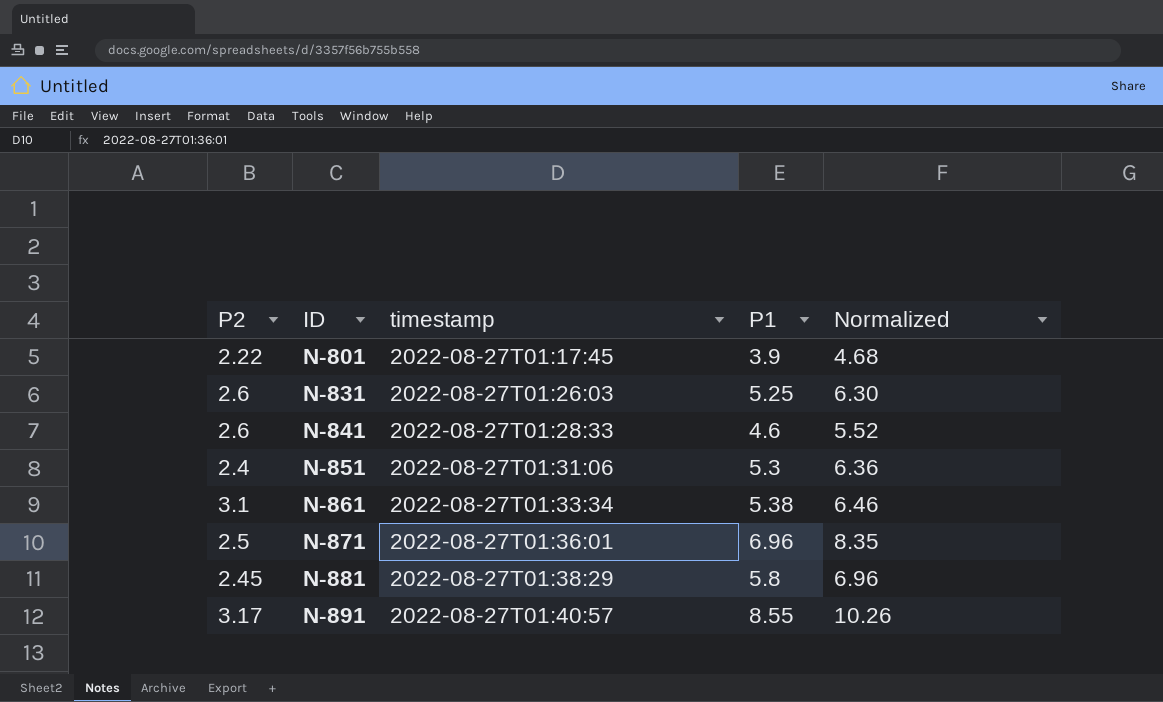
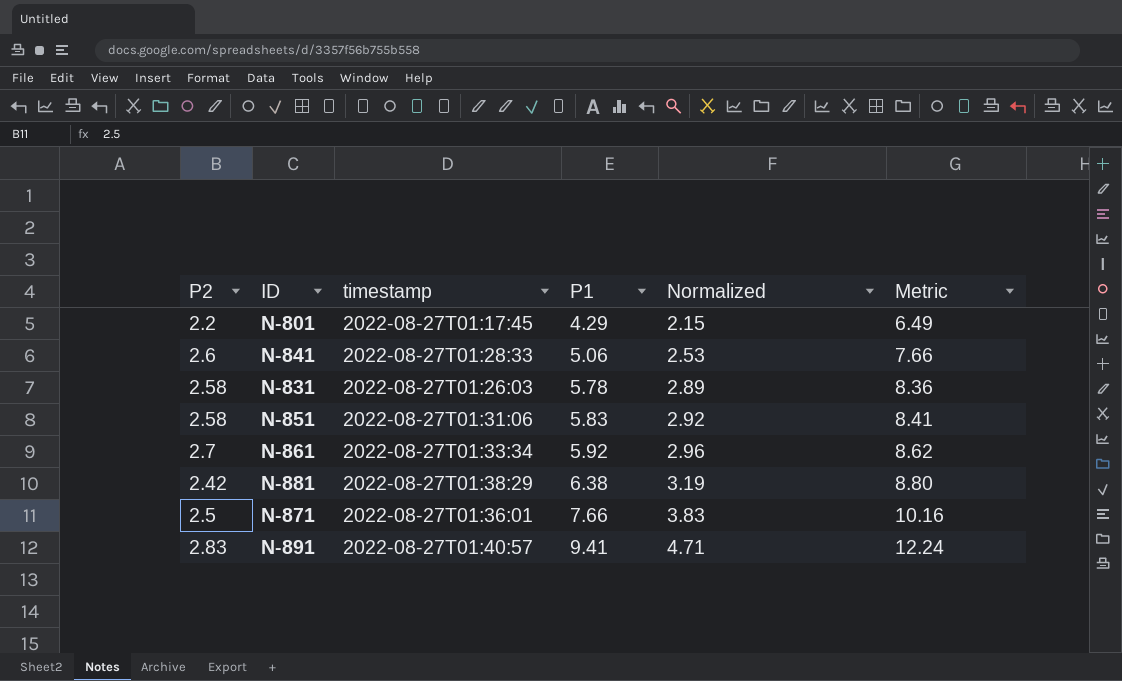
row order: ID ascending -> P1 ascending
column Normalized | formula: [P1] * 1.2 -> [P1] * 0.5
column Metric | formula: none -> [P2] + [P1]
N-801 | P2: 2.22 -> 2.2
N-801 | P1: 3.9 -> 4.29
N-841 | P1: 4.6 -> 5.06
N-831 | P2: 2.6 -> 2.58
N-831 | P1: 5.25 -> 5.78
N-851 | P2: 2.4 -> 2.58
N-851 | P1: 5.3 -> 5.83
N-861 | P2: 3.1 -> 2.7
N-861 | P1: 5.38 -> 5.92
N-881 | P2: 2.45 -> 2.42
N-881 | P1: 5.8 -> 6.38
N-871 | P1: 6.96 -> 7.66
N-891 | P2: 3.17 -> 2.83
N-891 | P1: 8.55 -> 9.41

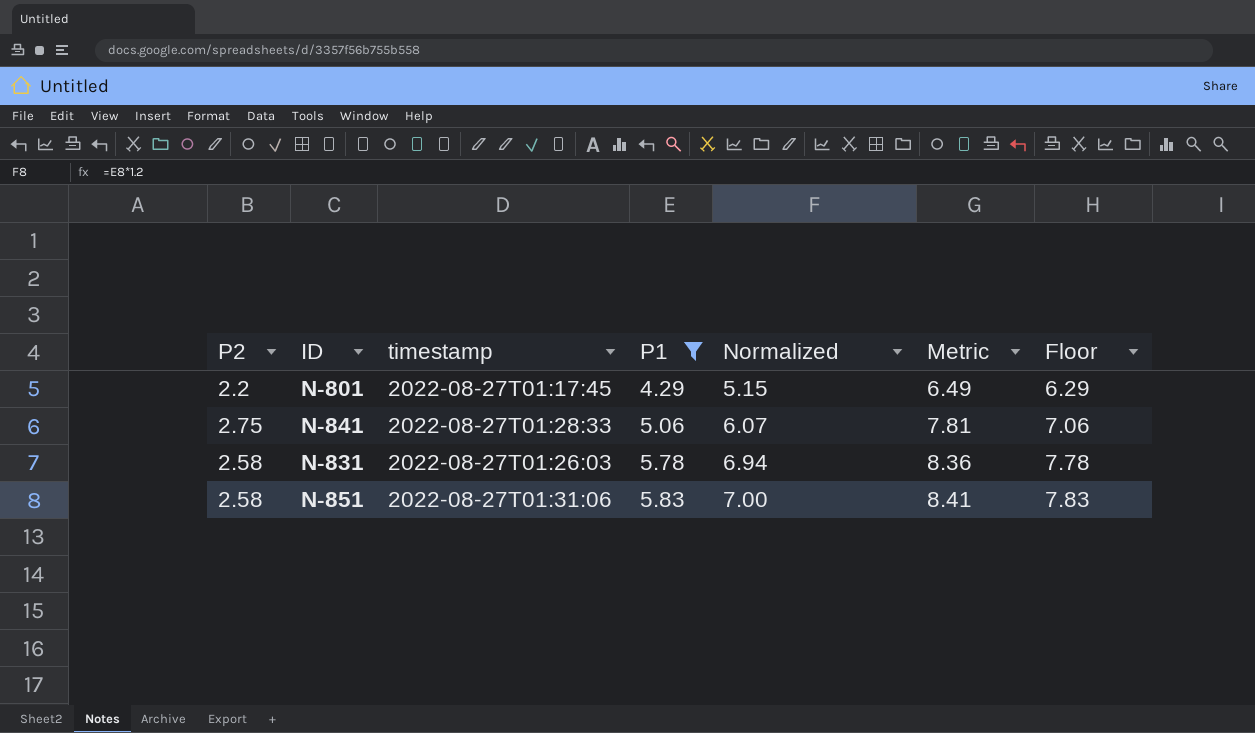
filter: none -> P1 <= 5.83
column Normalized | formula: [P1] * 0.5 -> [P1] * 1.2
column Floor | formula: none -> [P1] + 2
N-841 | P2: 2.6 -> 2.75
N-841 | Metric: 7.66 -> 7.81

